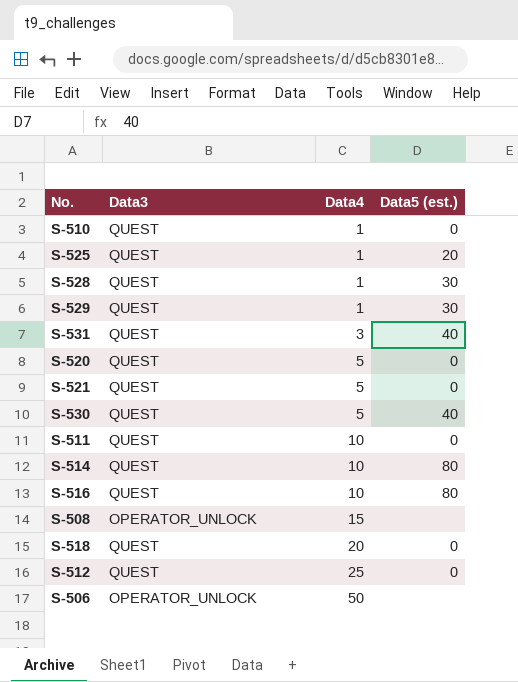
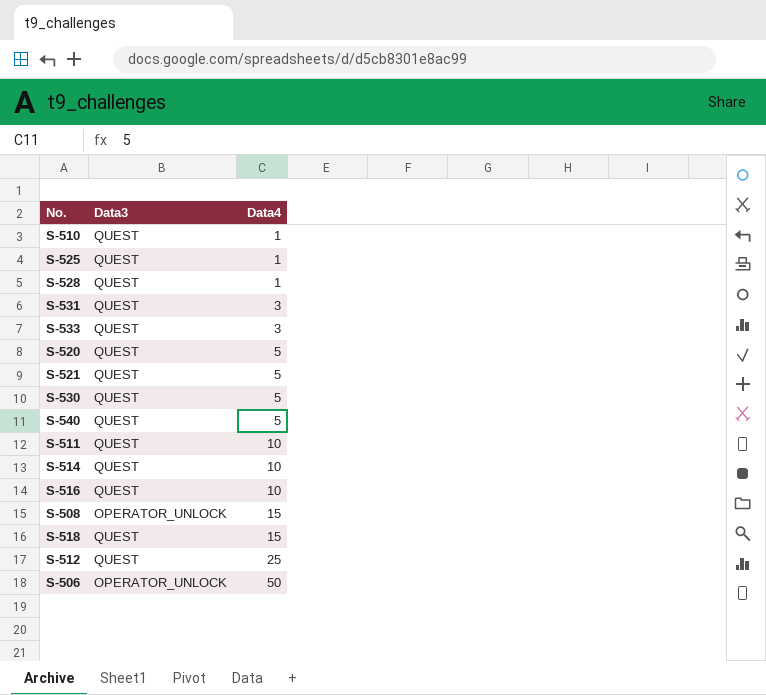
column Data5 (est.) | position: 4 -> none
row S-529: QUEST | 1 | 30 -> none
row S-533: none -> QUEST | 3
row S-540: none -> QUEST | 5
S-518 | Data4: 20 -> 15

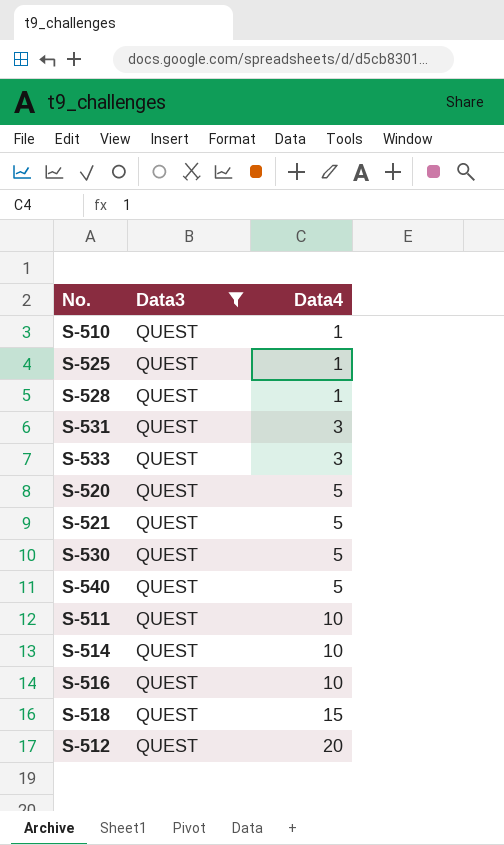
filter: none -> Data3 = QUEST
S-512 | Data4: 25 -> 20

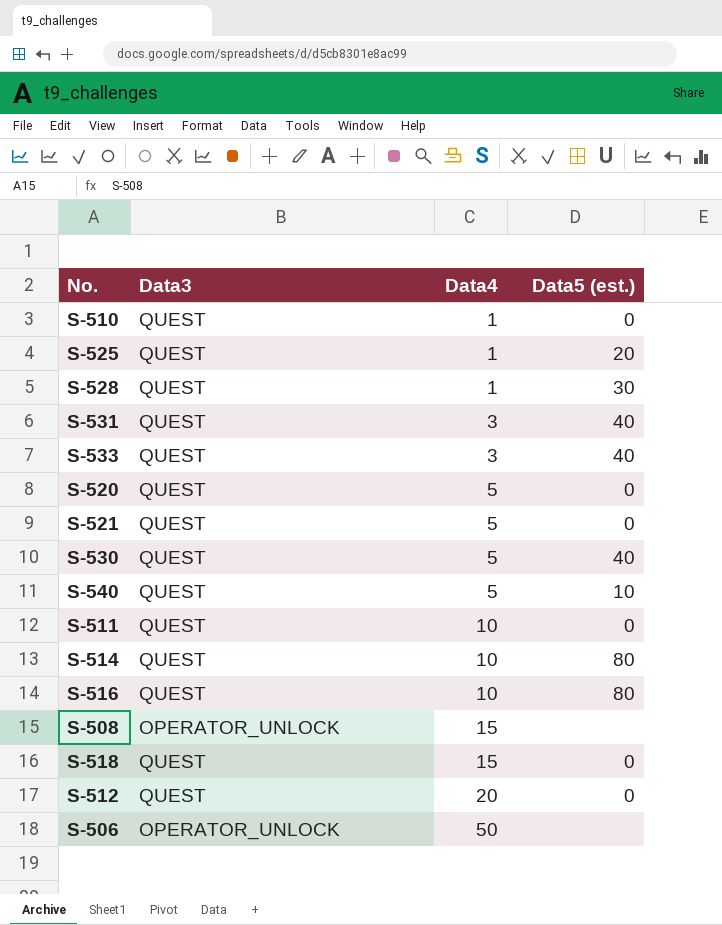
filter: Data3 = QUEST -> none
column Data5 (est.) | position: none -> 4

